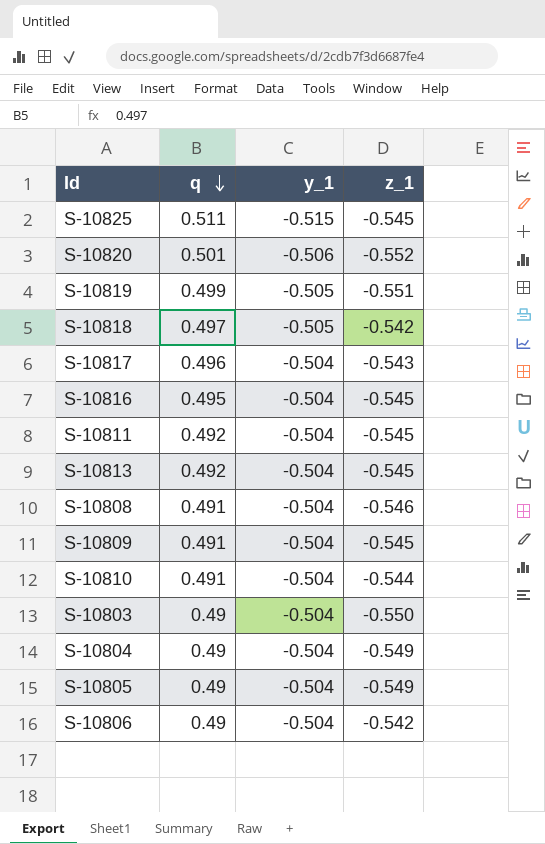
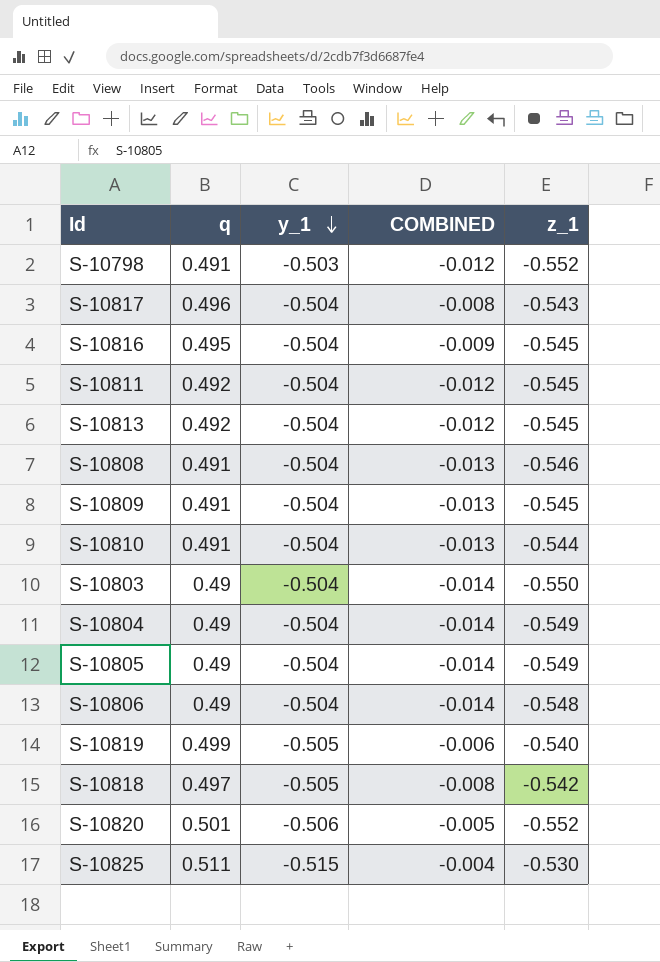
row order: q descending -> y_1 descending
column COMBINED | formula: none -> [q] + [y_1]
row S-10798: none -> 0.491 | -0.503 | -0.012 | -0.552
S-10806 | z_1: -0.542 -> -0.548
S-10819 | z_1: -0.551 -> -0.540
S-10825 | z_1: -0.545 -> -0.530

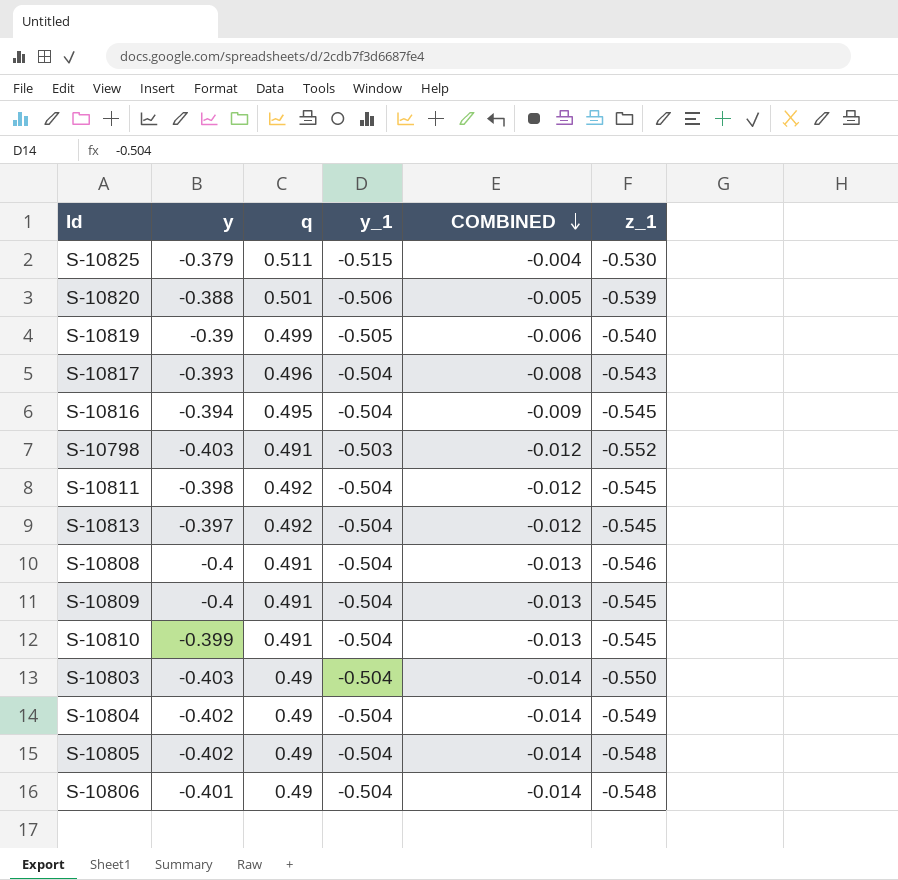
row order: y_1 descending -> COMBINED descending
column y | position: none -> 2
row S-10818: 0.497 | -0.505 | -0.008 | -0.542 -> none
S-10820 | z_1: -0.552 -> -0.539
S-10810 | z_1: -0.544 -> -0.545
S-10805 | z_1: -0.549 -> -0.548

